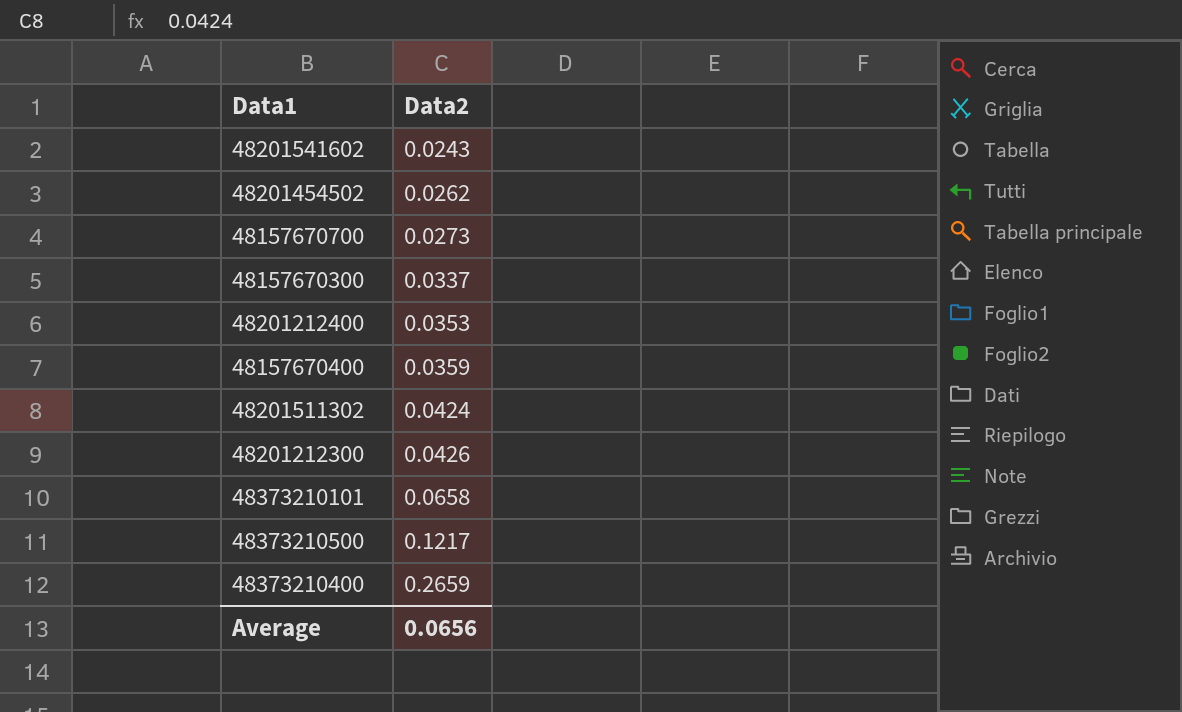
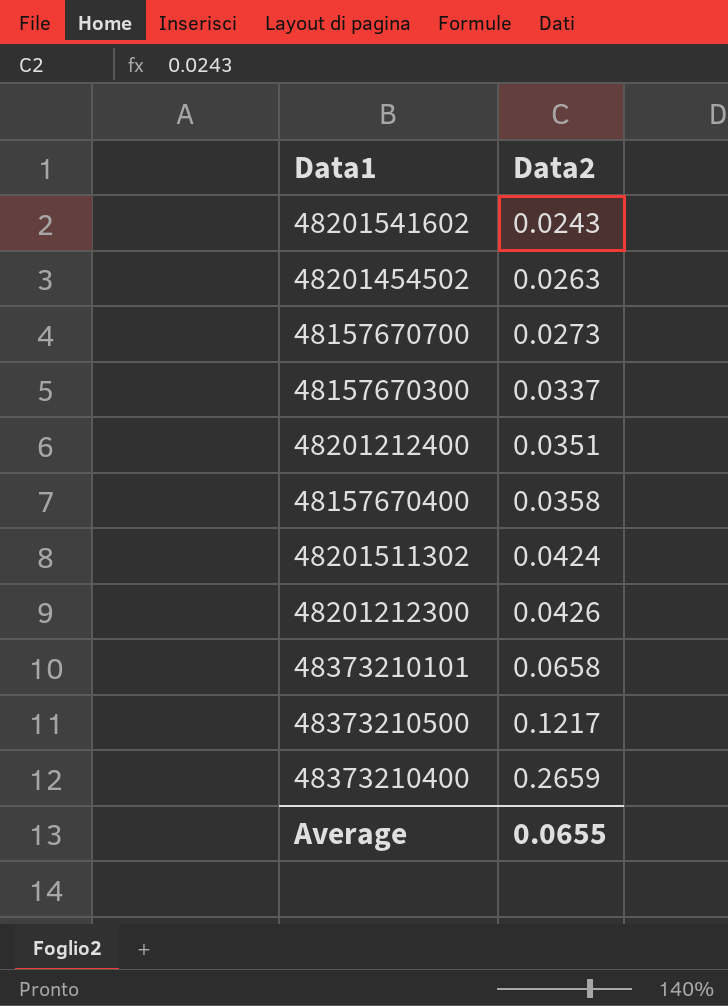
48201454502 | Data2: 0.0262 -> 0.0263
48201212400 | Data2: 0.0353 -> 0.0351
48157670400 | Data2: 0.0359 -> 0.0358
Average | Data2: 0.0656 -> 0.0655

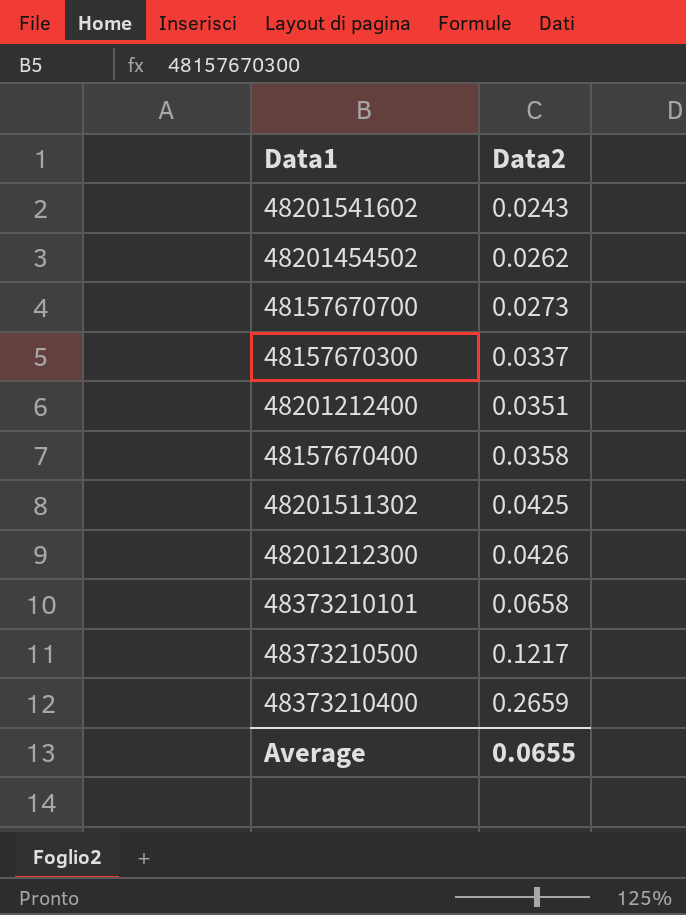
48201454502 | Data2: 0.0263 -> 0.0262
48201511302 | Data2: 0.0424 -> 0.0425

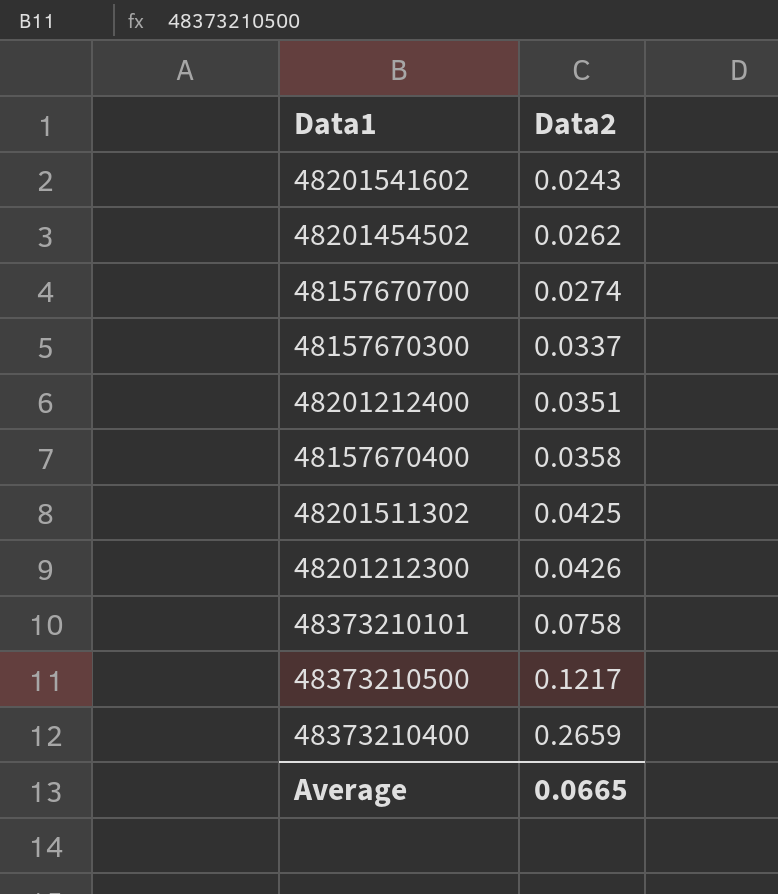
48157670700 | Data2: 0.0273 -> 0.0274
48373210101 | Data2: 0.0658 -> 0.0758
Average | Data2: 0.0655 -> 0.0665

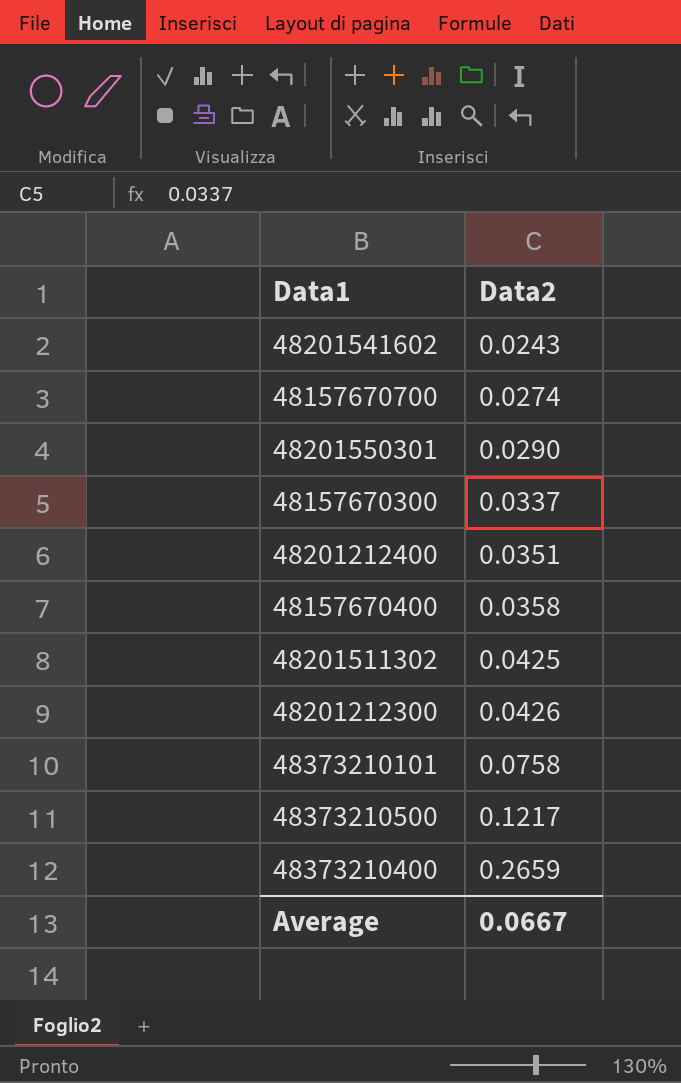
row 48201454502: 0.0262 -> none
row 48201550301: none -> 0.0290
Average | Data2: 0.0665 -> 0.0667

